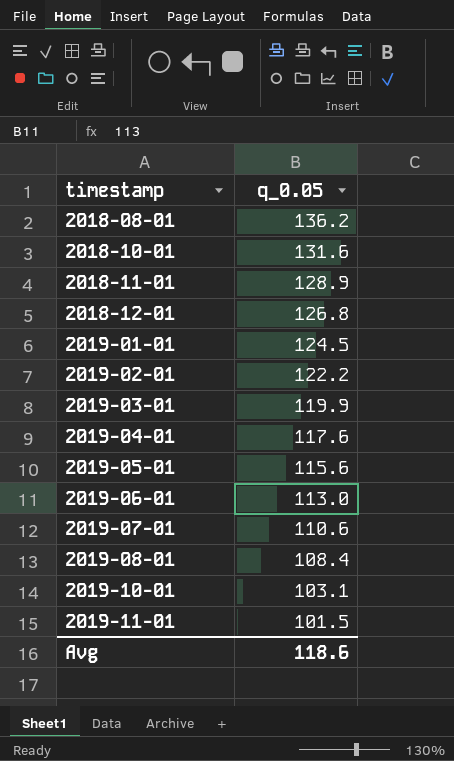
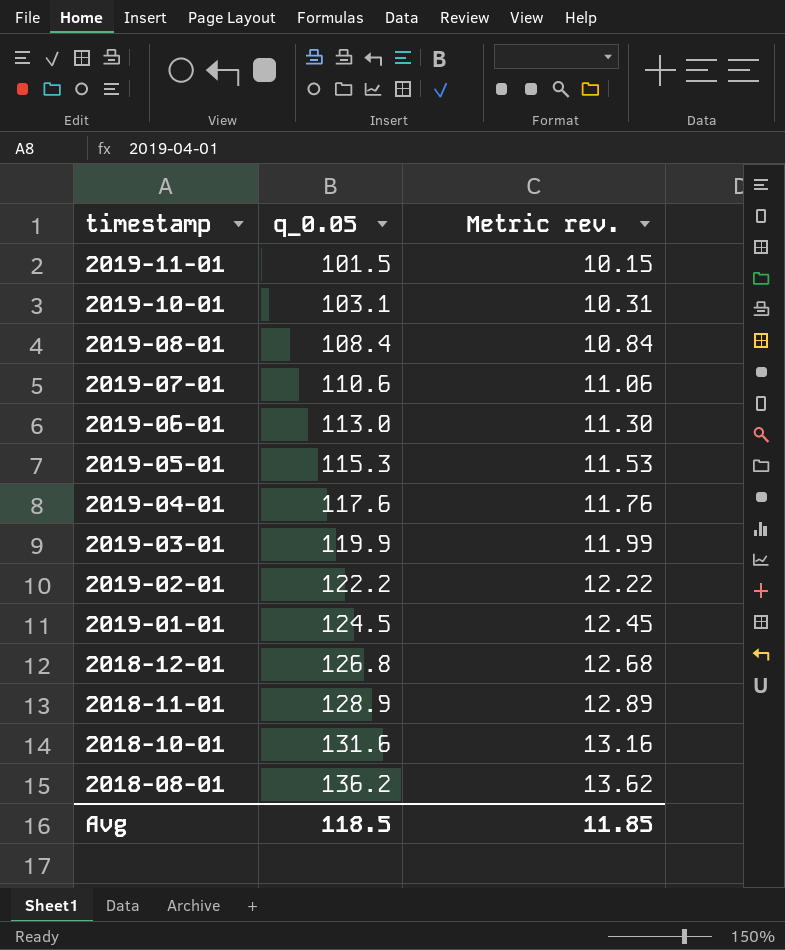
row order: timestamp ascending -> timestamp descending
column Metric rev. | formula: none -> [q_0.05] * 0.1
2019-05-01 | q_0.05: 115.6 -> 115.3
Avg | q_0.05: 118.6 -> 118.5

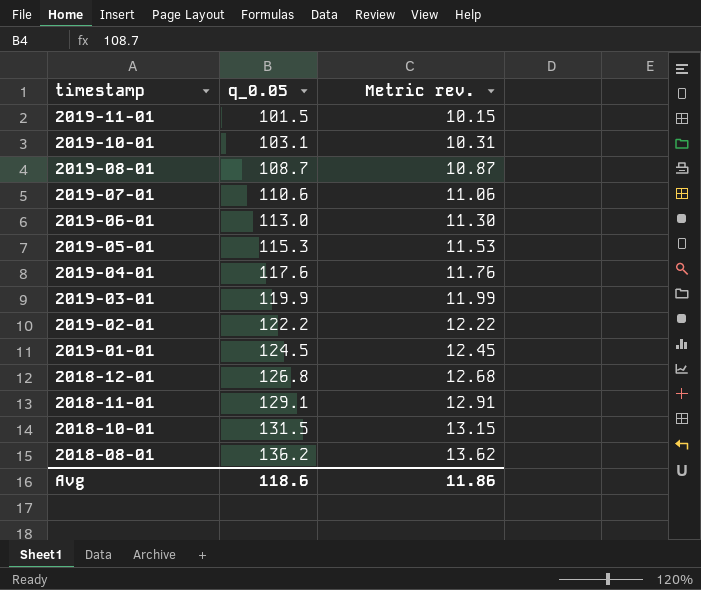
2019-08-01 | q_0.05: 108.4 -> 108.7
2019-08-01 | Metric rev.: 10.84 -> 10.87
2018-11-01 | q_0.05: 128.9 -> 129.1
2018-11-01 | Metric rev.: 12.89 -> 12.91
2018-10-01 | q_0.05: 131.6 -> 131.5
2018-10-01 | Metric rev.: 13.16 -> 13.15
Avg | q_0.05: 118.5 -> 118.6
Avg | Metric rev.: 11.85 -> 11.86

